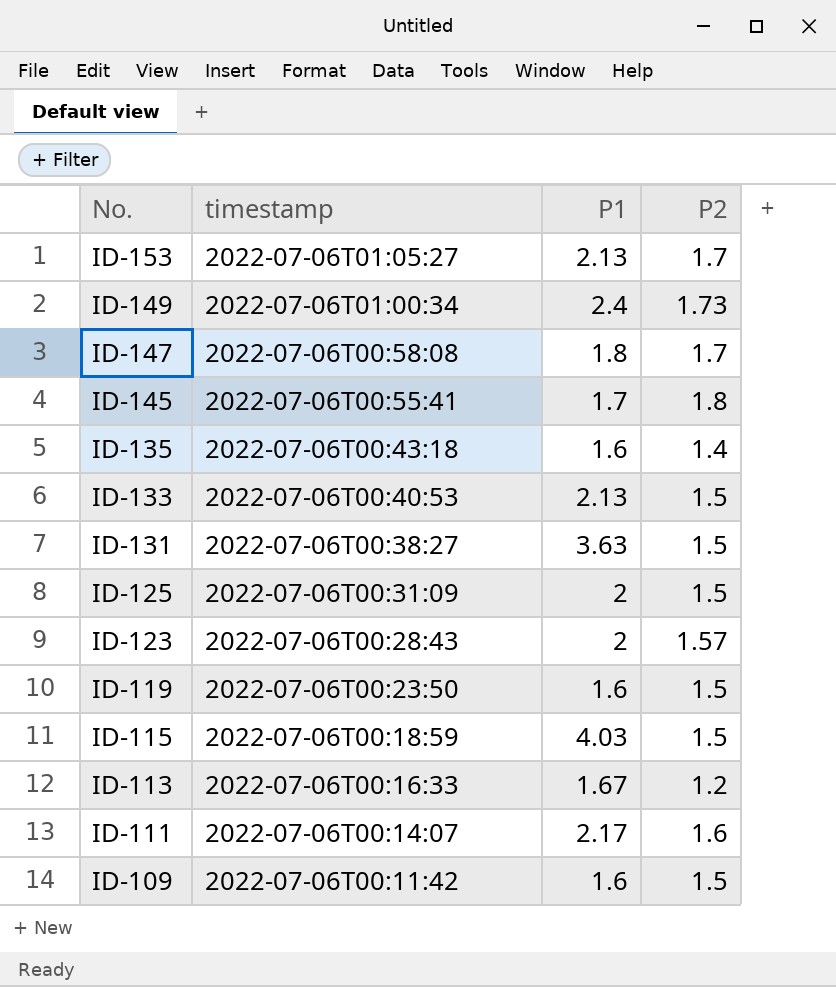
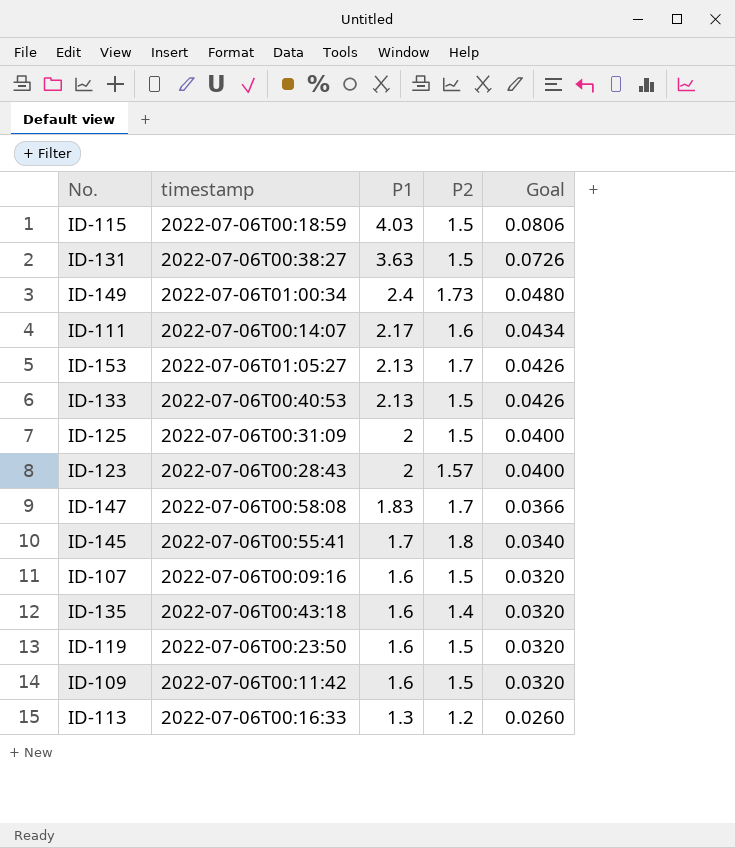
row order: No. descending -> P1 descending
column Goal | formula: none -> [P1] * 0.02
ID-147 | P1: 1.8 -> 1.83
row ID-107: none -> 2022-07-06T00:09:16 | 1.6 | 1.5 | 0.0320
ID-113 | P1: 1.67 -> 1.3

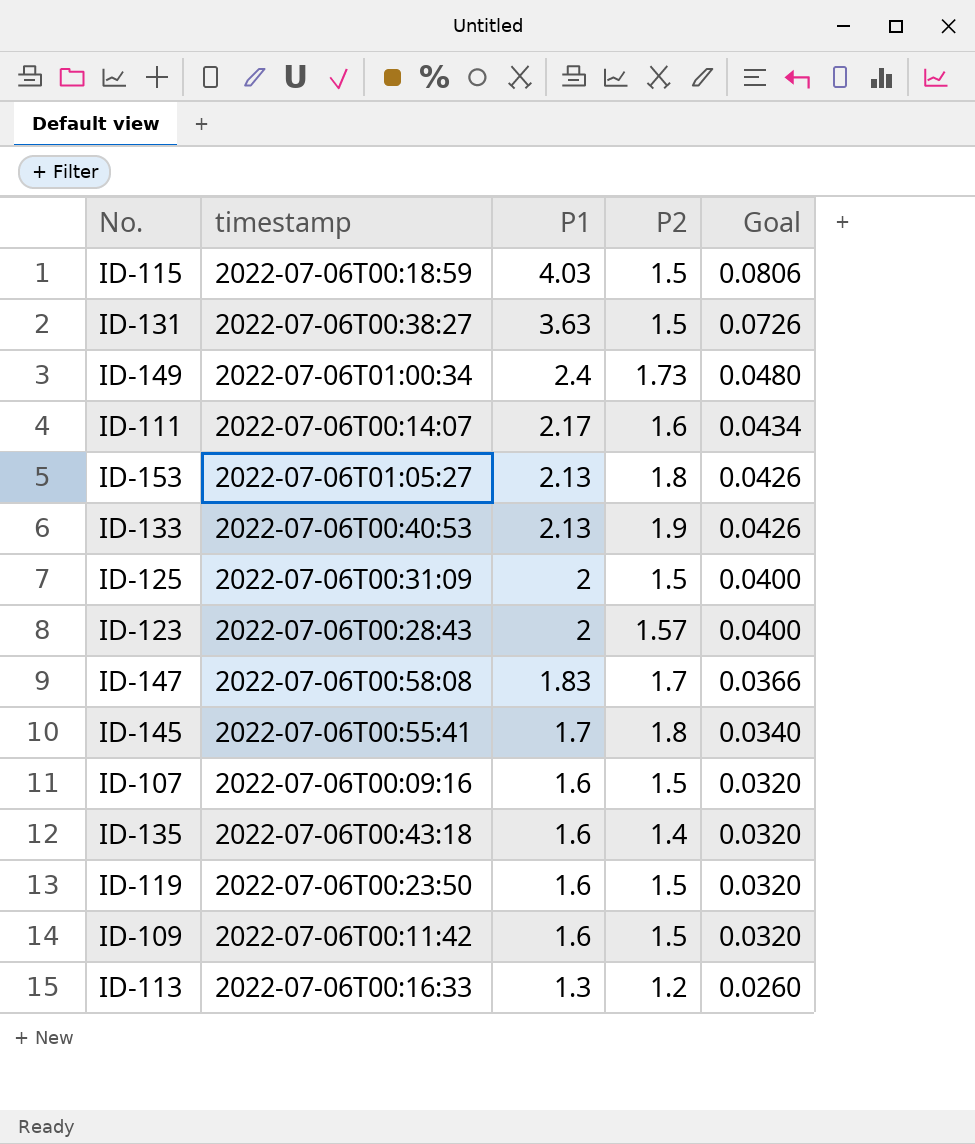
ID-153 | P2: 1.7 -> 1.8
ID-133 | P2: 1.5 -> 1.9

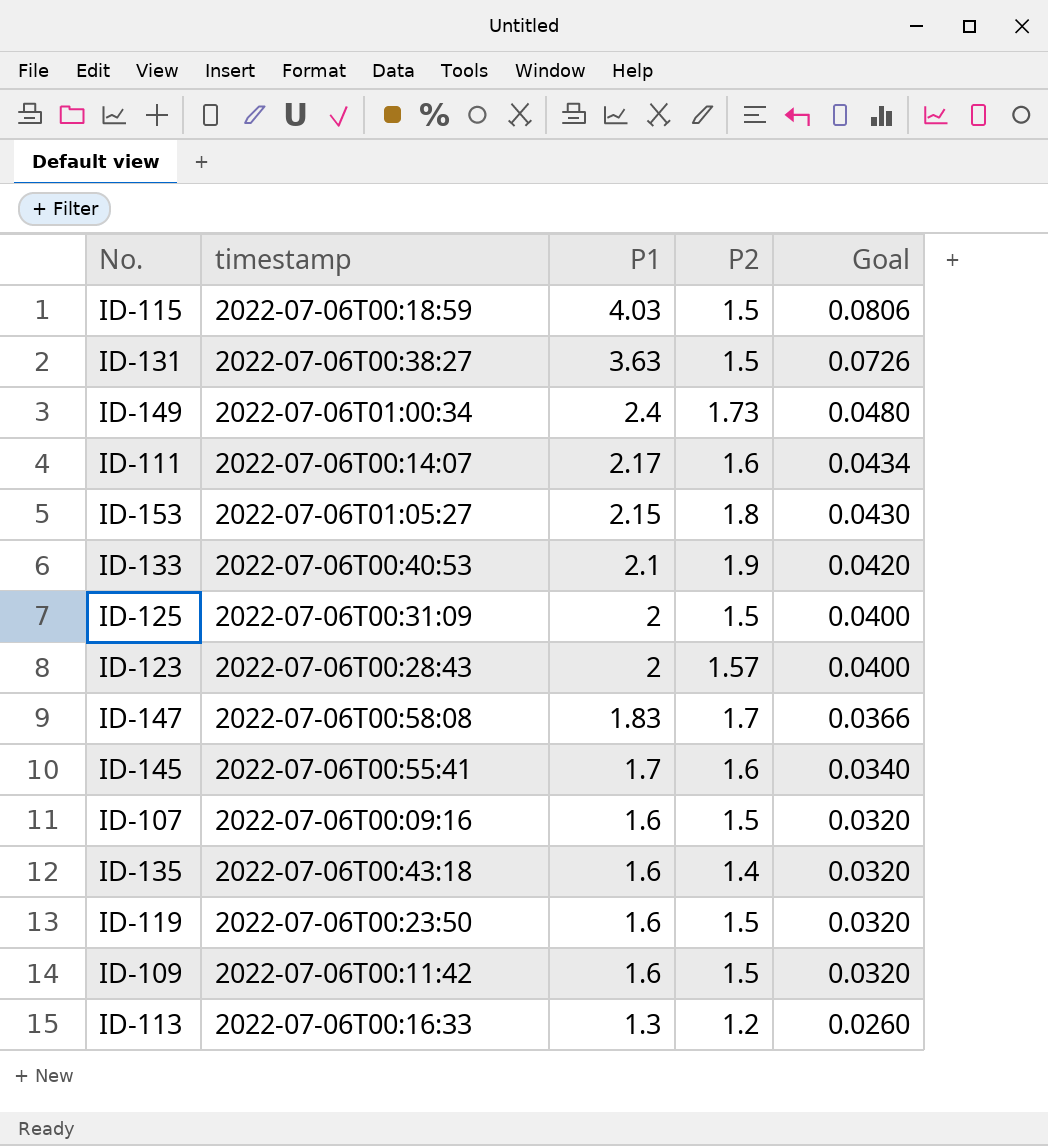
ID-153 | P1: 2.13 -> 2.15
ID-153 | Goal: 0.0426 -> 0.0430
ID-133 | P1: 2.13 -> 2.1
ID-133 | Goal: 0.0426 -> 0.0420
ID-145 | P2: 1.8 -> 1.6

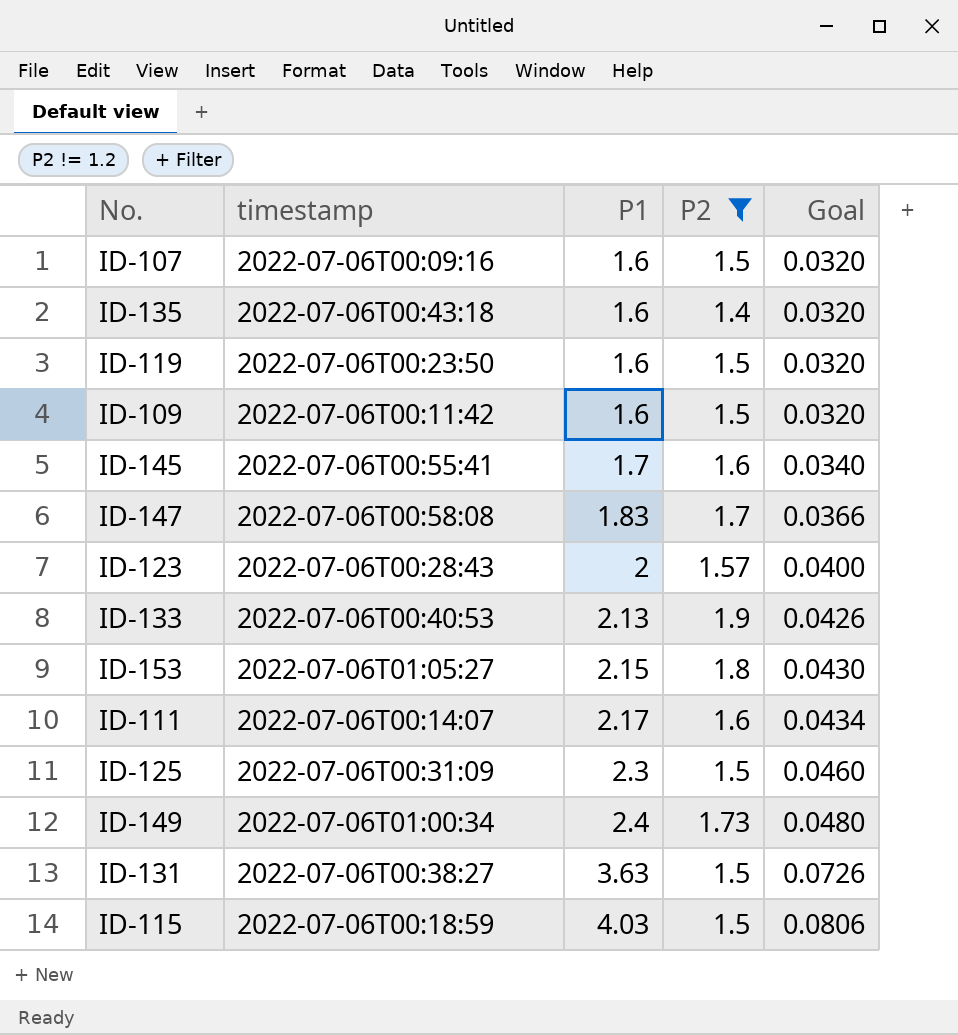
filter: none -> P2 != 1.2
row order: P1 descending -> P1 ascending
ID-133 | P1: 2.1 -> 2.13
ID-133 | Goal: 0.0420 -> 0.0426
ID-125 | P1: 2 -> 2.3
ID-125 | Goal: 0.0400 -> 0.0460

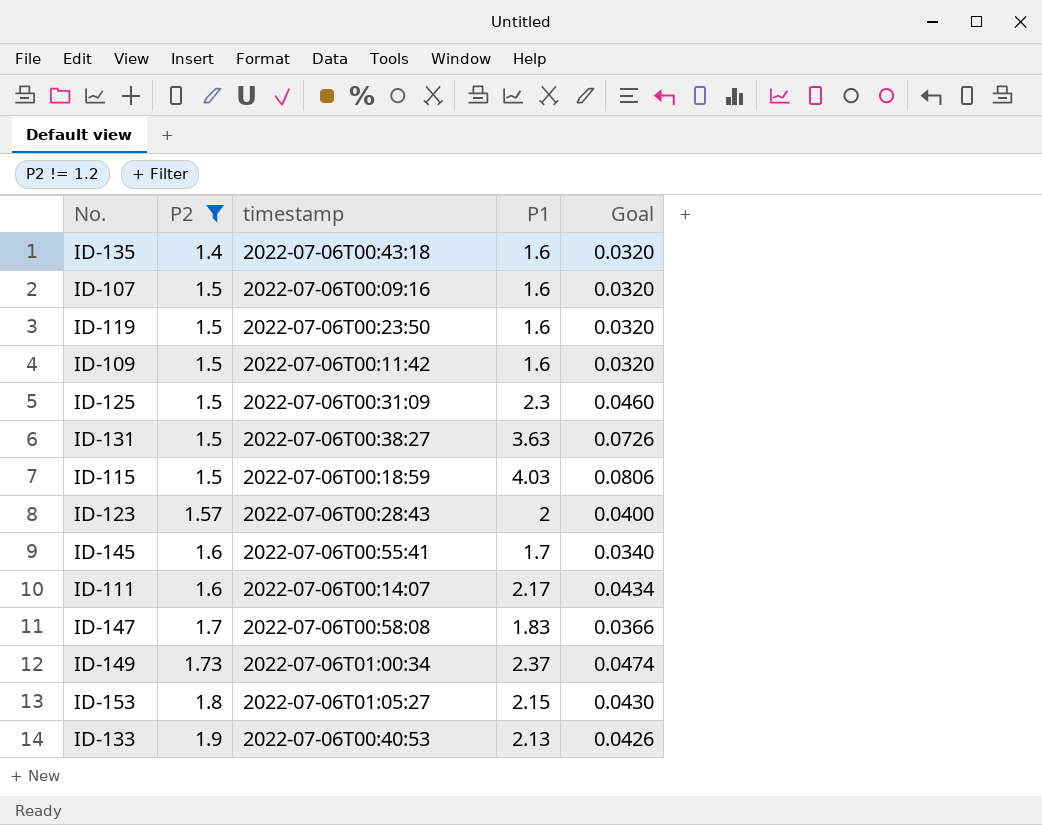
row order: P1 ascending -> P2 ascending
column P2 | position: 4 -> 2
ID-149 | P1: 2.4 -> 2.37
ID-149 | Goal: 0.0480 -> 0.0474

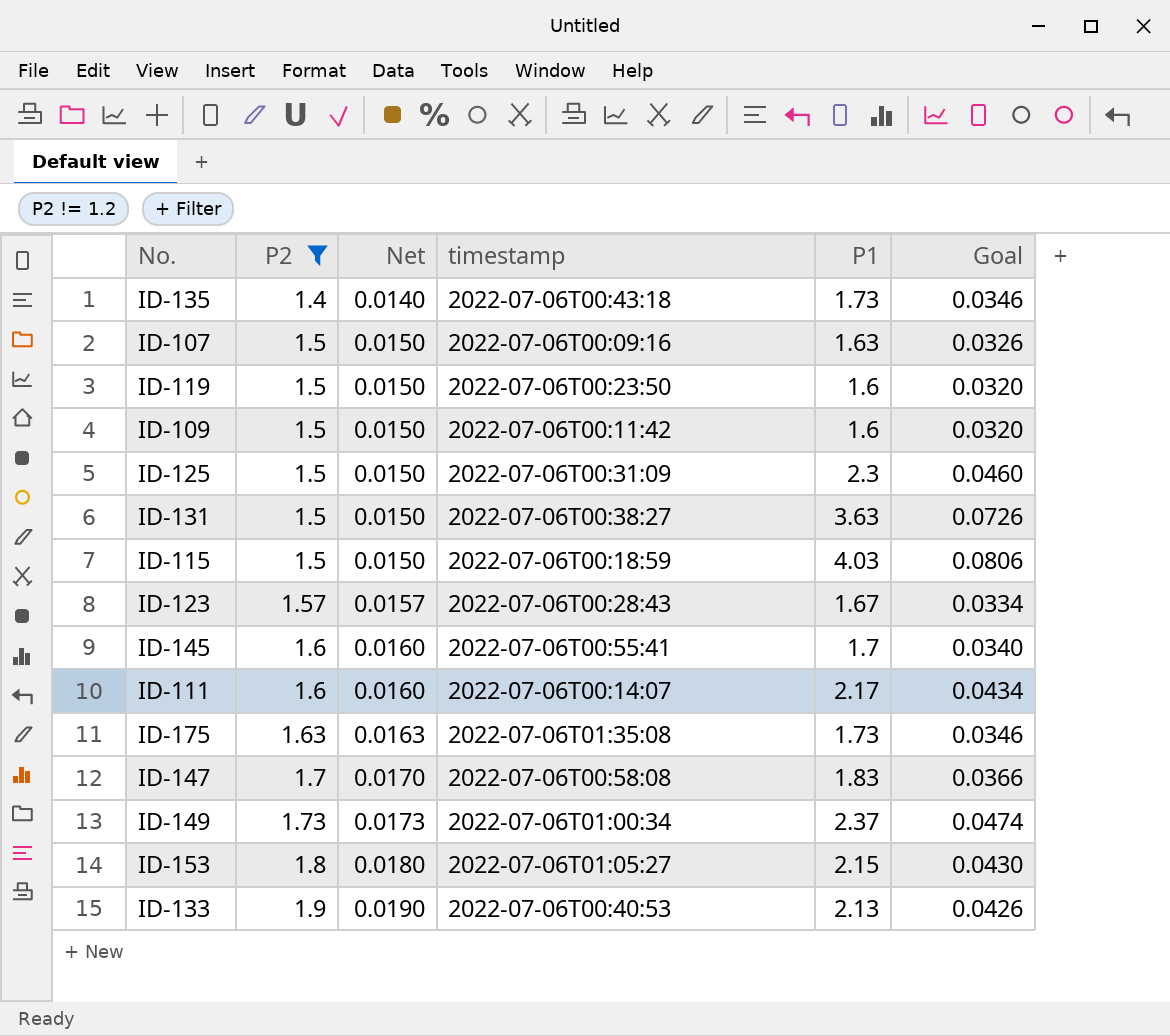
column Net | formula: none -> [P2] * 0.01
ID-135 | P1: 1.6 -> 1.73
ID-135 | Goal: 0.0320 -> 0.0346
ID-107 | P1: 1.6 -> 1.63
ID-107 | Goal: 0.0320 -> 0.0326
ID-123 | P1: 2 -> 1.67
ID-123 | Goal: 0.0400 -> 0.0334
row ID-175: none -> 1.63 | 0.0163 | 2022-07-06T01:35:08 | 1.73 | 0.0346

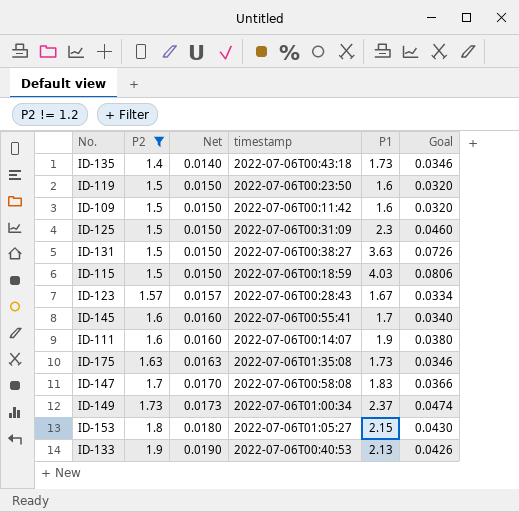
row ID-107: 1.5 | 0.0150 | 2022-07-06T00:09:16 | 1.63 | 0.0326 -> none
ID-111 | P1: 2.17 -> 1.9
ID-111 | Goal: 0.0434 -> 0.0380

